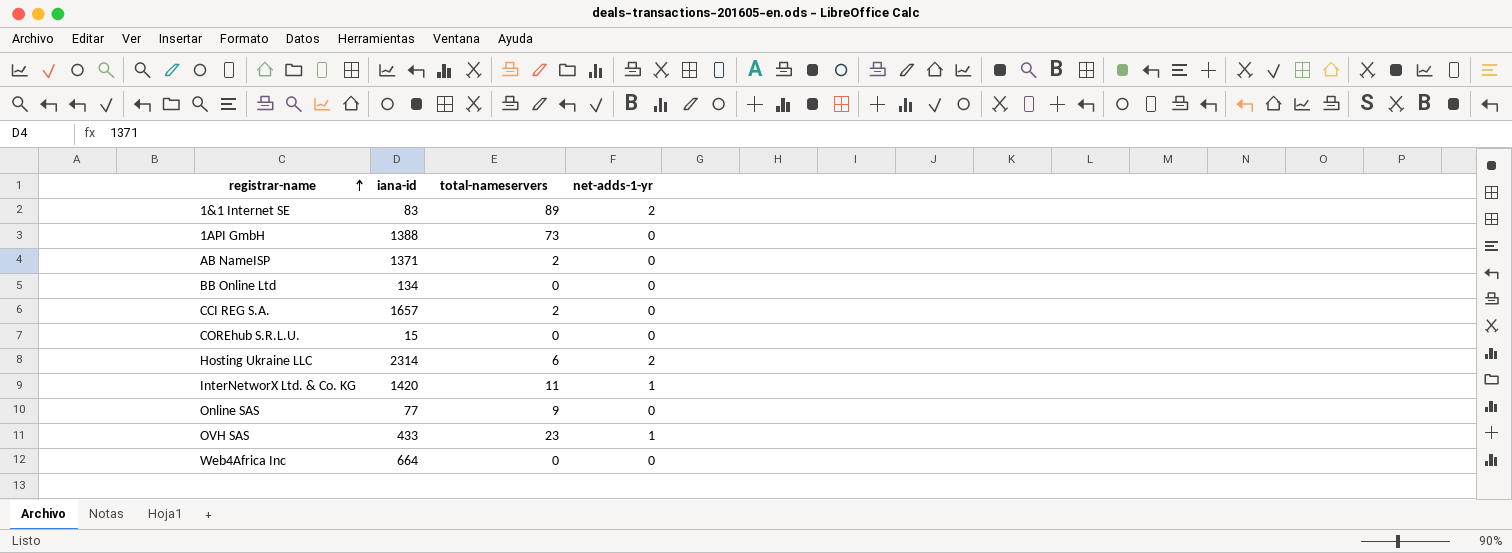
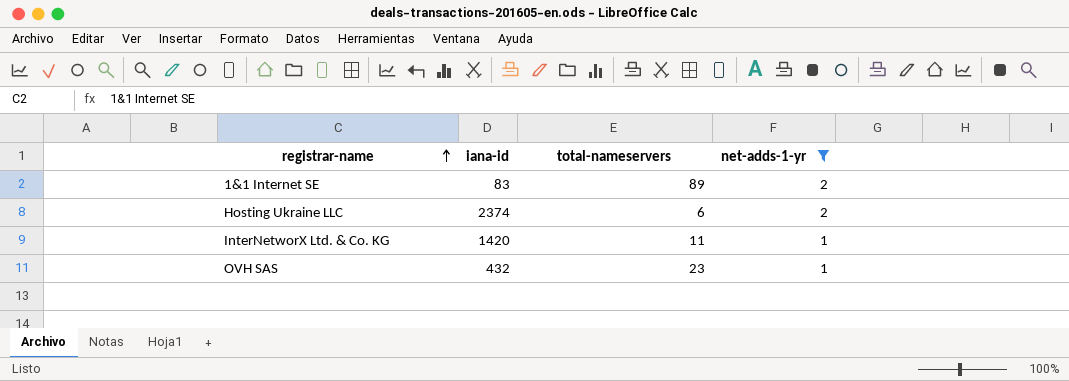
filter: none -> net-adds-1-yr != 0
Hosting Ukraine LLC | iana-id: 2314 -> 2374
OVH SAS | iana-id: 433 -> 432

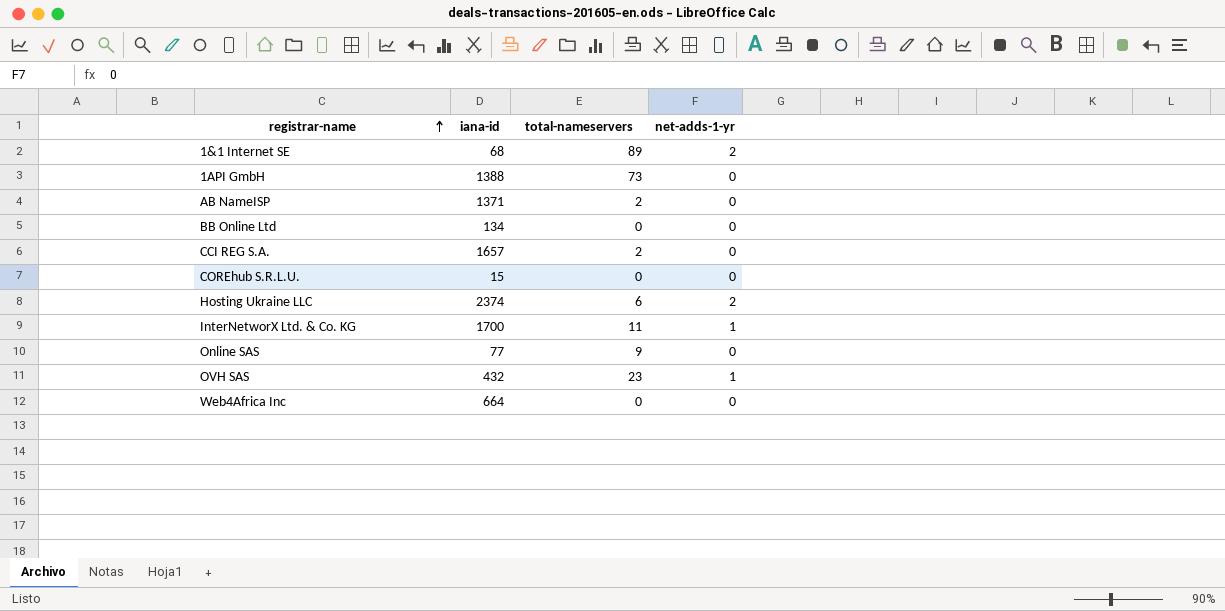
filter: net-adds-1-yr != 0 -> none
1&1 Internet SE | iana-id: 83 -> 68
InterNetworX Ltd. & Co. KG | iana-id: 1420 -> 1700

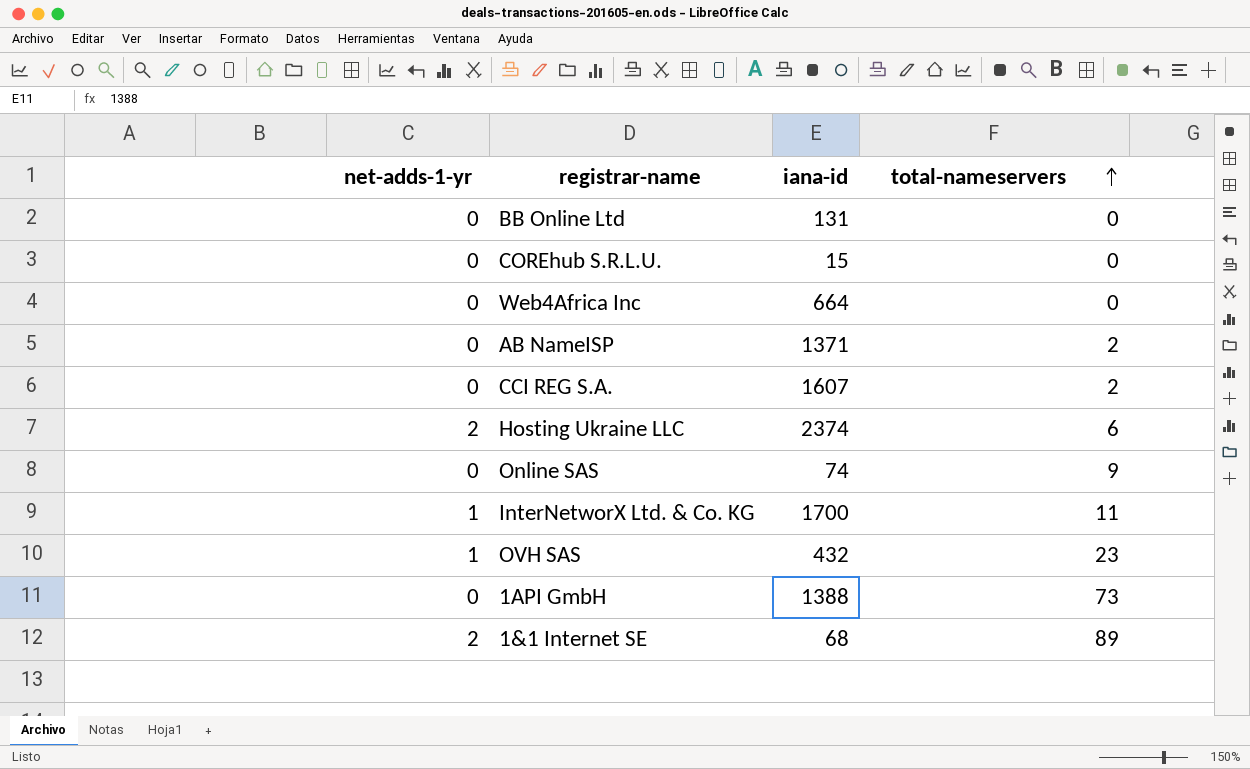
row order: registrar-name ascending -> total-nameservers ascending
column net-adds-1-yr | position: 4 -> 1
BB Online Ltd | iana-id: 134 -> 131
CCI REG S.A. | iana-id: 1657 -> 1607
Online SAS | iana-id: 77 -> 74

